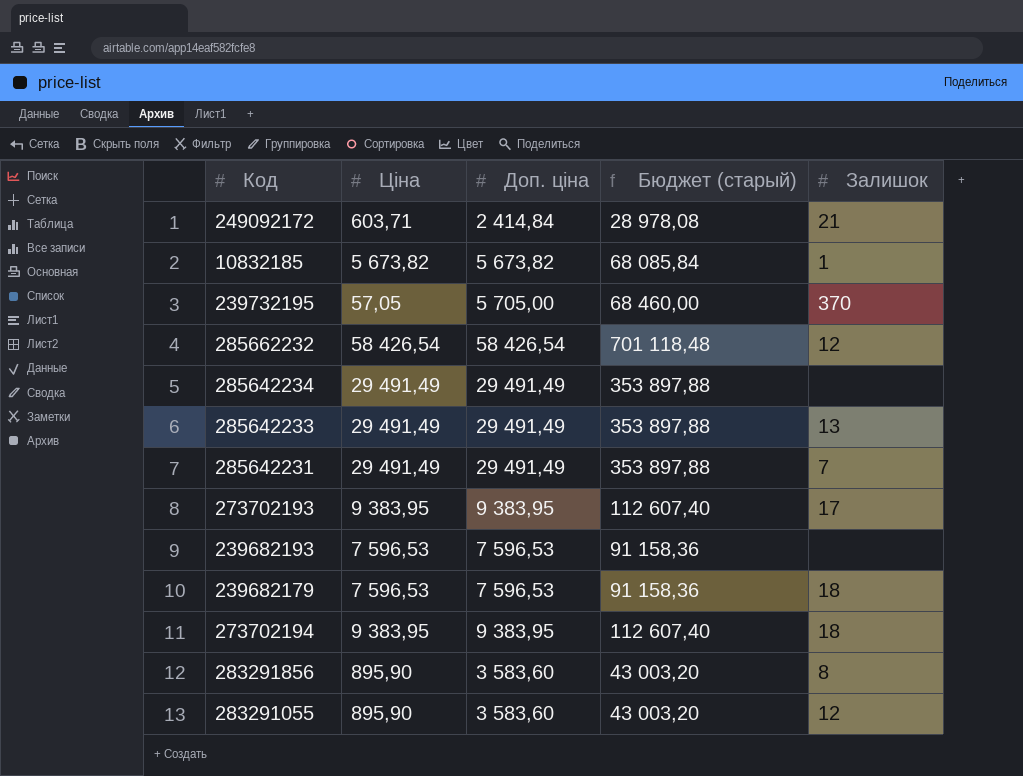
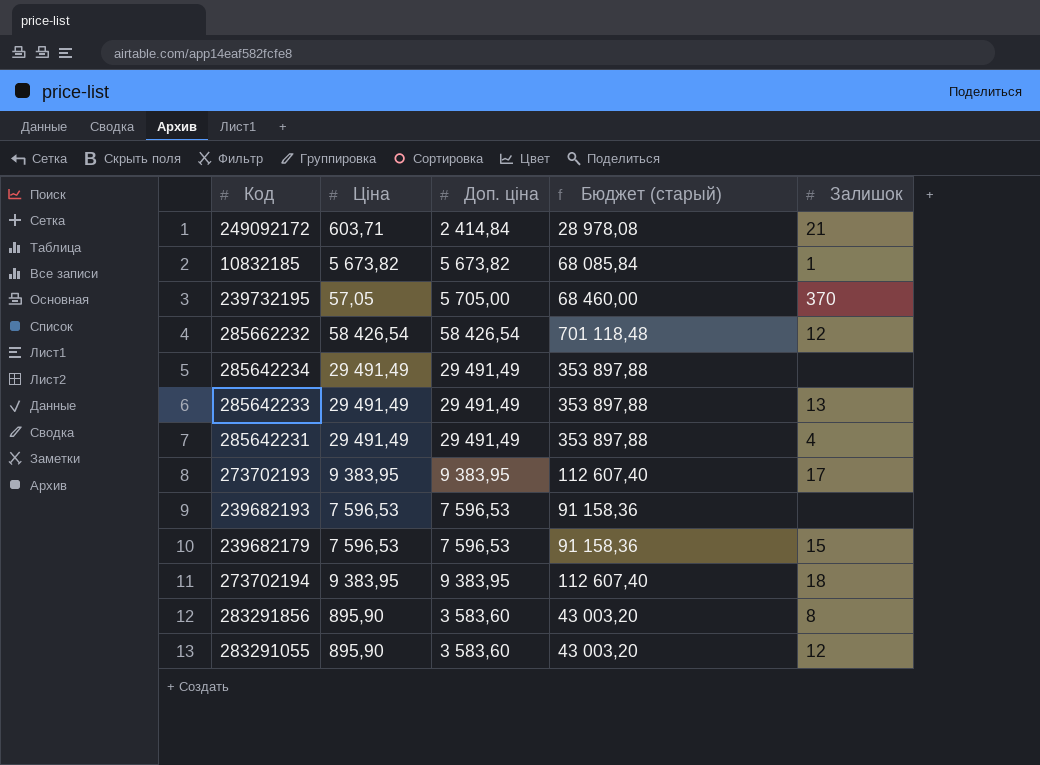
285642231 | Залишок: 7 -> 4
239682179 | Залишок: 18 -> 15

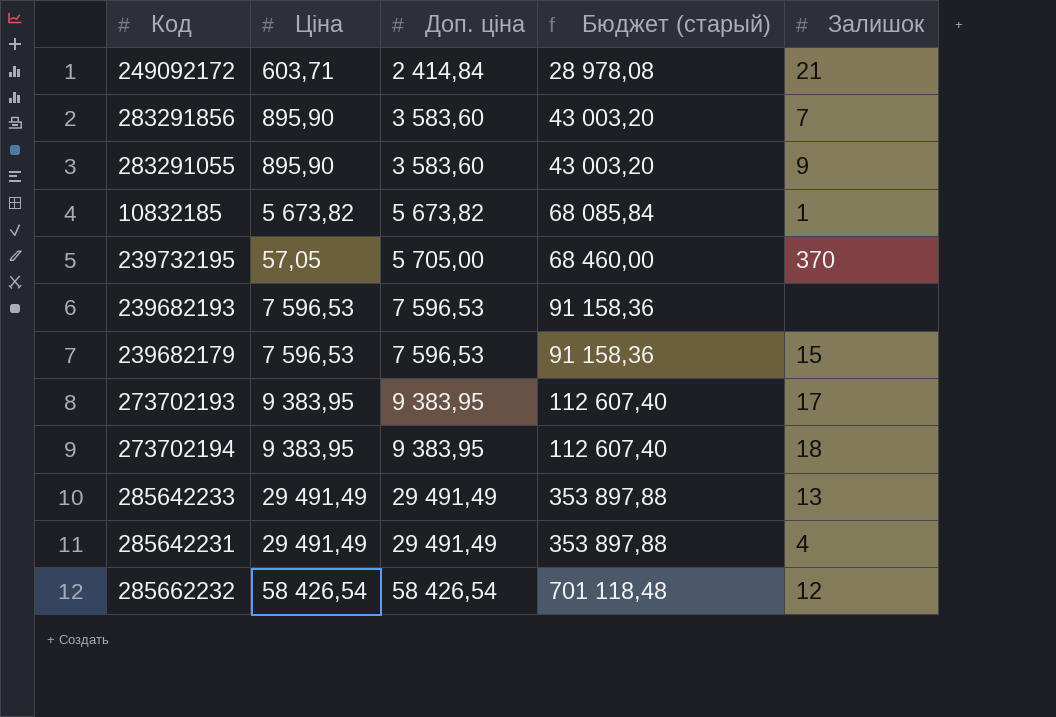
row order: none -> Доп. ціна ascending
row 285642234: 29 491,49 | 29 491,49 | 353 897,88 | none -> none
283291856 | Залишок: 8 -> 7
283291055 | Залишок: 12 -> 9

